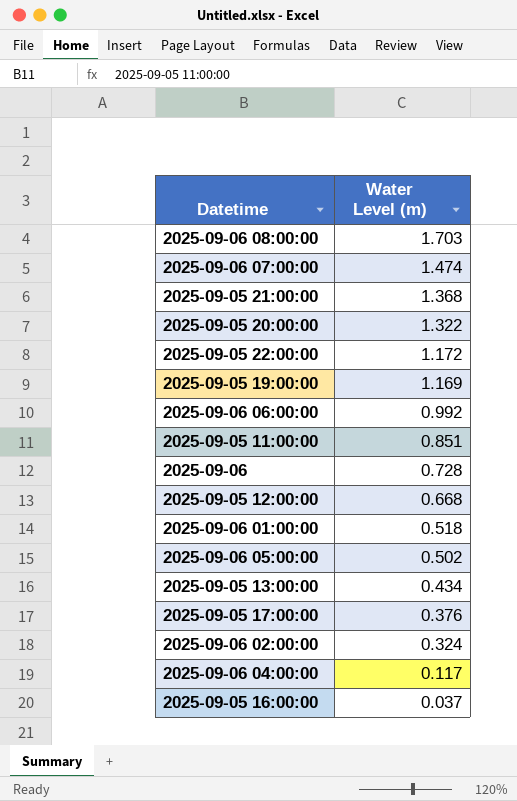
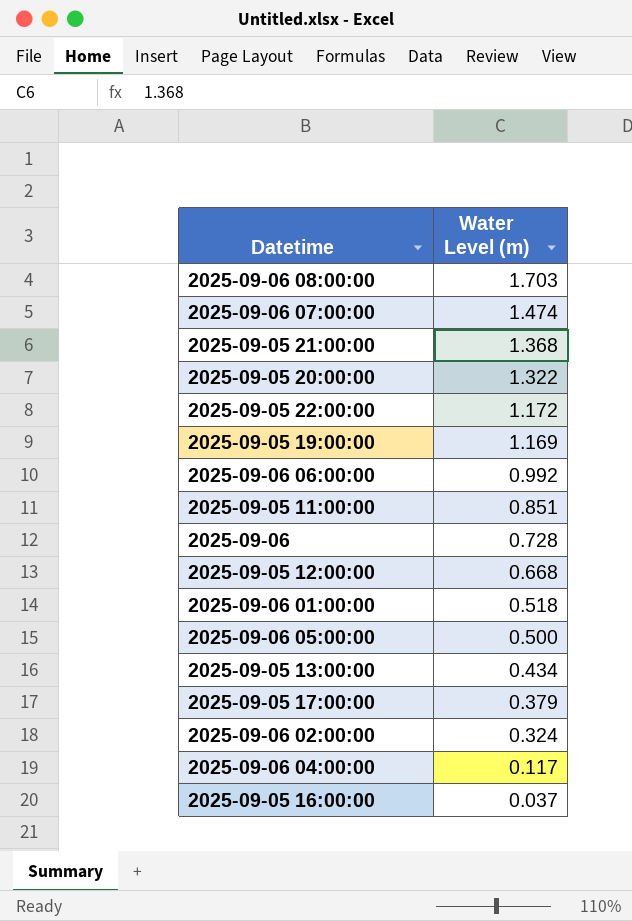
2025-09-06 05:00:00 | Water Level (m): 0.502 -> 0.500
2025-09-05 17:00:00 | Water Level (m): 0.376 -> 0.379

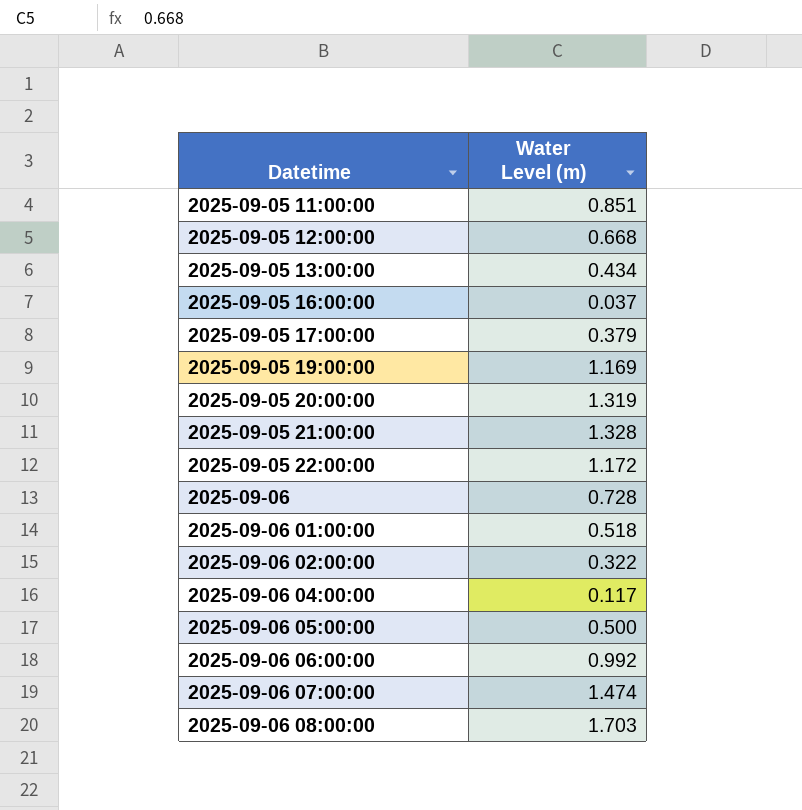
row order: Water Level (m) descending -> Datetime ascending
2025-09-05 20:00:00 | Water Level (m): 1.322 -> 1.319
2025-09-05 21:00:00 | Water Level (m): 1.368 -> 1.328
2025-09-06 02:00:00 | Water Level (m): 0.324 -> 0.322

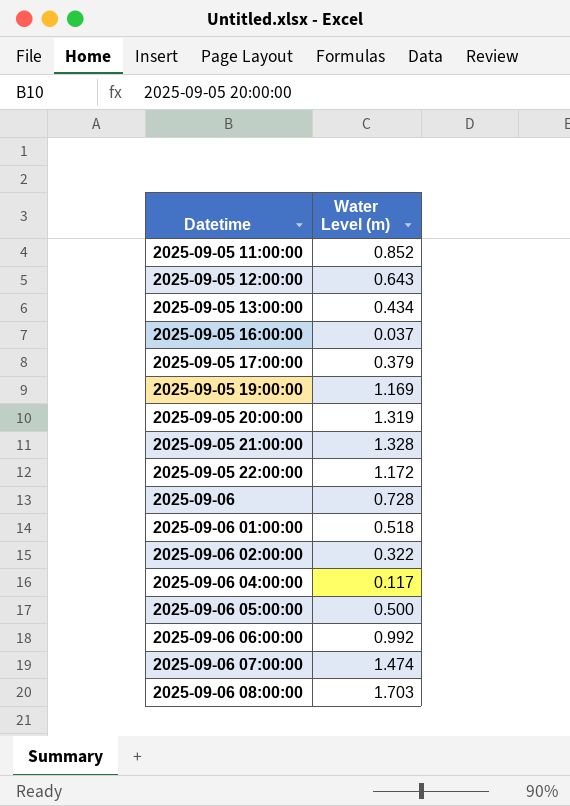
2025-09-05 11:00:00 | Water Level (m): 0.851 -> 0.852
2025-09-05 12:00:00 | Water Level (m): 0.668 -> 0.643

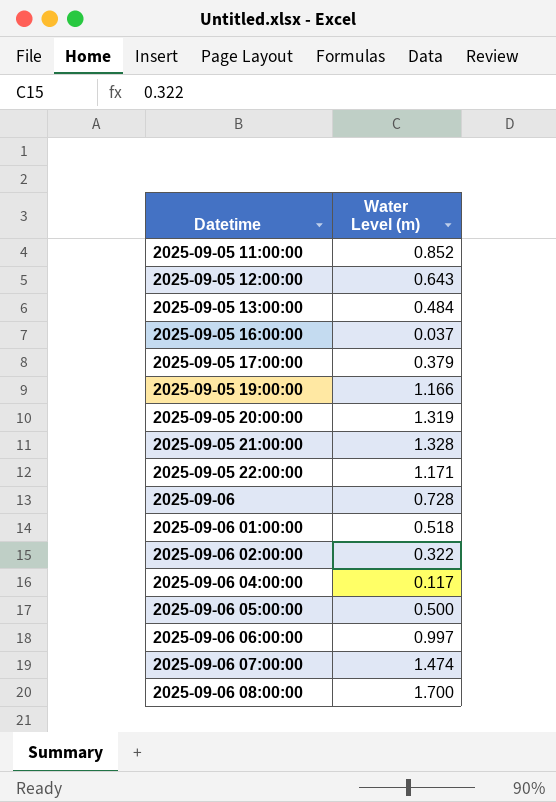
2025-09-05 13:00:00 | Water Level (m): 0.434 -> 0.484
2025-09-05 19:00:00 | Water Level (m): 1.169 -> 1.166
2025-09-05 22:00:00 | Water Level (m): 1.172 -> 1.171
2025-09-06 06:00:00 | Water Level (m): 0.992 -> 0.997
2025-09-06 08:00:00 | Water Level (m): 1.703 -> 1.700

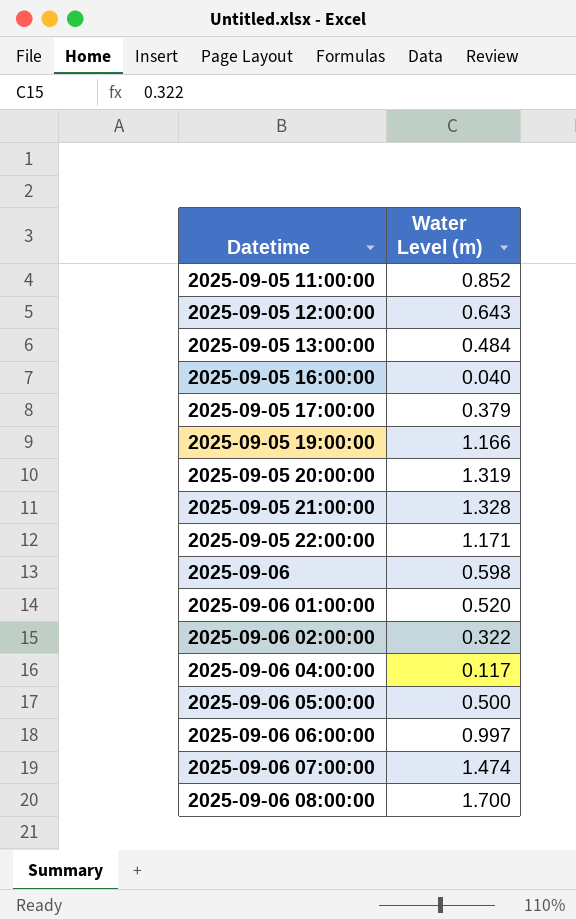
2025-09-05 16:00:00 | Water Level (m): 0.037 -> 0.040
2025-09-06 | Water Level (m): 0.728 -> 0.598
2025-09-06 01:00:00 | Water Level (m): 0.518 -> 0.520

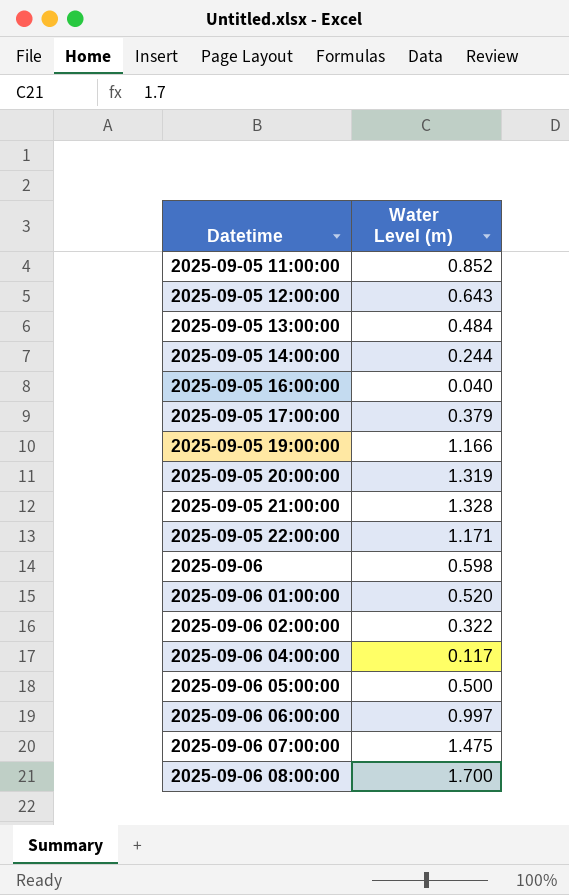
row 2025-09-05 14:00:00: none -> 0.244
2025-09-06 07:00:00 | Water Level (m): 1.474 -> 1.475

